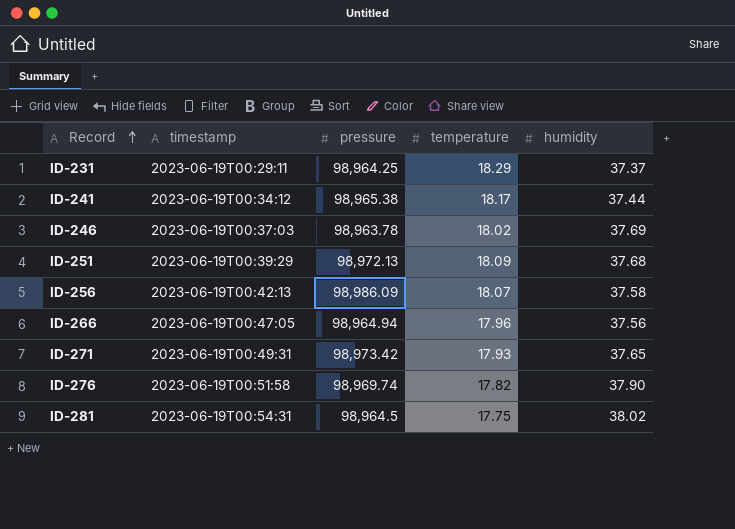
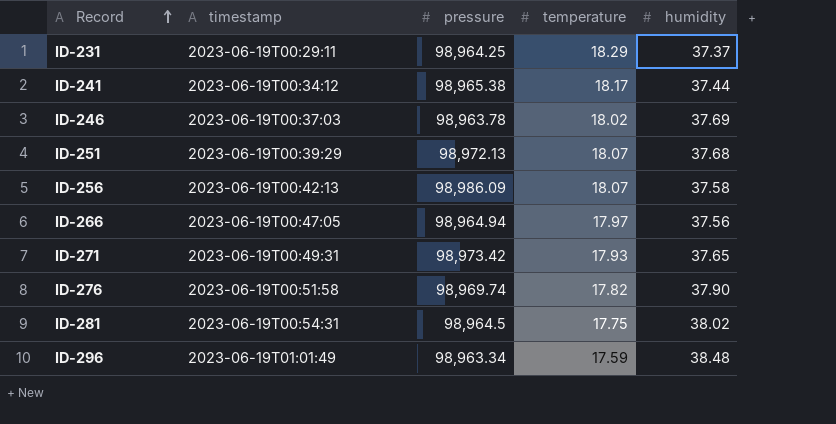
ID-251 | temperature: 18.09 -> 18.07
ID-266 | temperature: 17.96 -> 17.97
row ID-296: none -> 2023-06-19T01:01:49 | 98,963.34 | 17.59 | 38.48

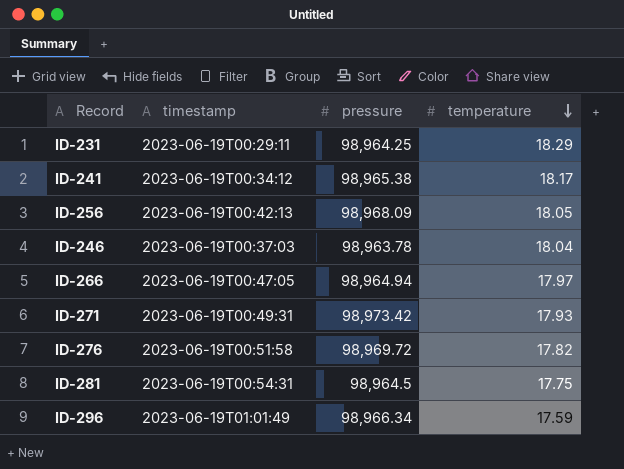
row order: Record ascending -> temperature descending
column humidity | position: 5 -> none
row ID-251: 2023-06-19T00:39:29 | 98,972.13 | 18.07 | 37.68 -> none
ID-256 | pressure: 98,986.09 -> 98,968.09
ID-256 | temperature: 18.07 -> 18.05
ID-246 | temperature: 18.02 -> 18.04
ID-276 | pressure: 98,969.74 -> 98,969.72
ID-296 | pressure: 98,963.34 -> 98,966.34

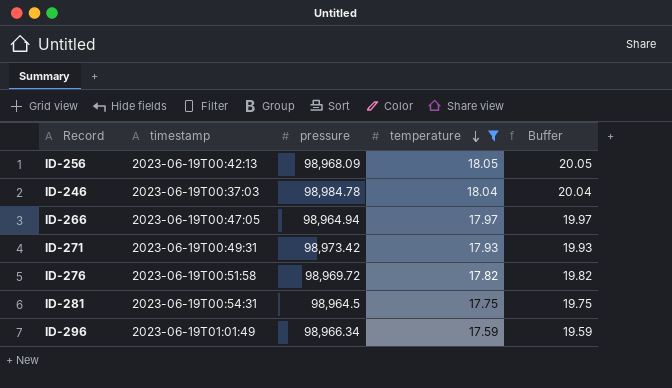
filter: none -> temperature <= 18.05
column Buffer | formula: none -> [temperature] + 2
ID-246 | pressure: 98,963.78 -> 98,984.78

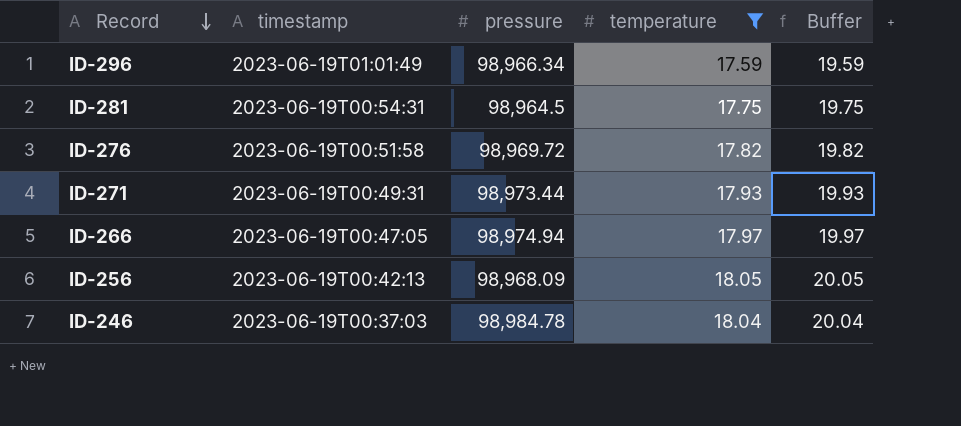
row order: temperature descending -> Record descending
ID-271 | pressure: 98,973.42 -> 98,973.44
ID-266 | pressure: 98,964.94 -> 98,974.94

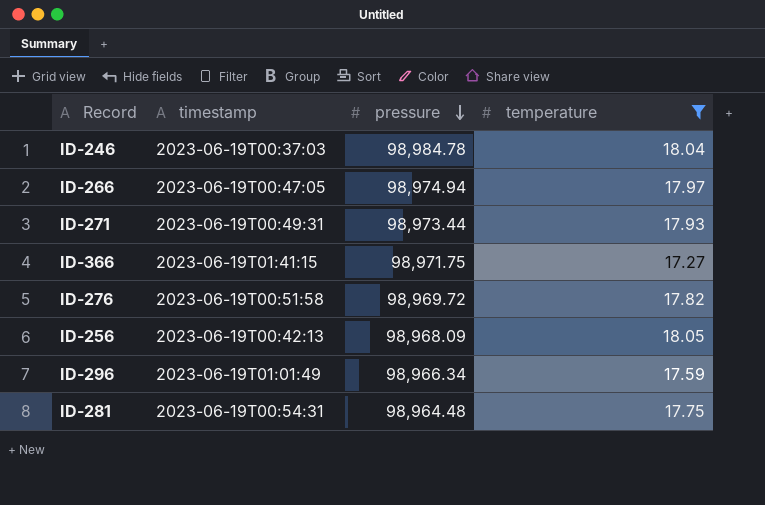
row order: Record descending -> pressure descending
column Buffer | formula: [temperature] + 2 -> none
row ID-366: none -> 2023-06-19T01:41:15 | 98,971.75 | 17.27
ID-281 | pressure: 98,964.5 -> 98,964.48

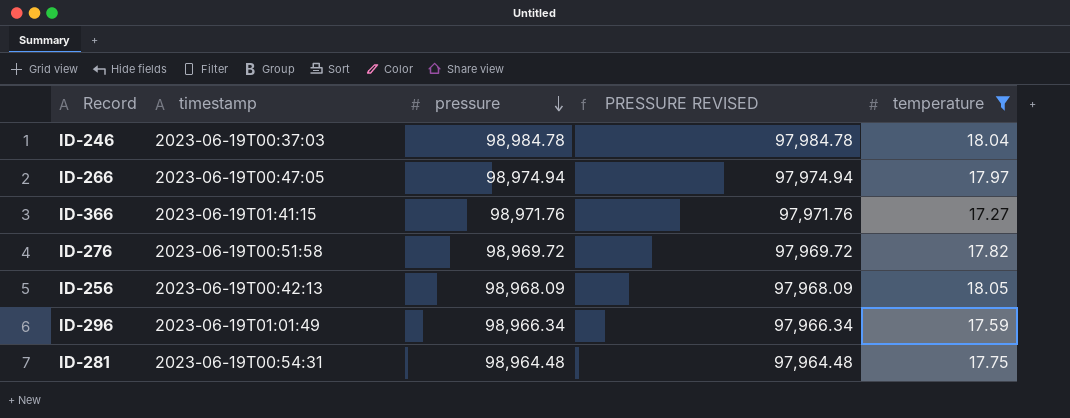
column PRESSURE REVISED | formula: none -> [pressure] - 1000
row ID-271: 2023-06-19T00:49:31 | 98,973.44 | 17.93 -> none
ID-366 | pressure: 98,971.75 -> 98,971.76

